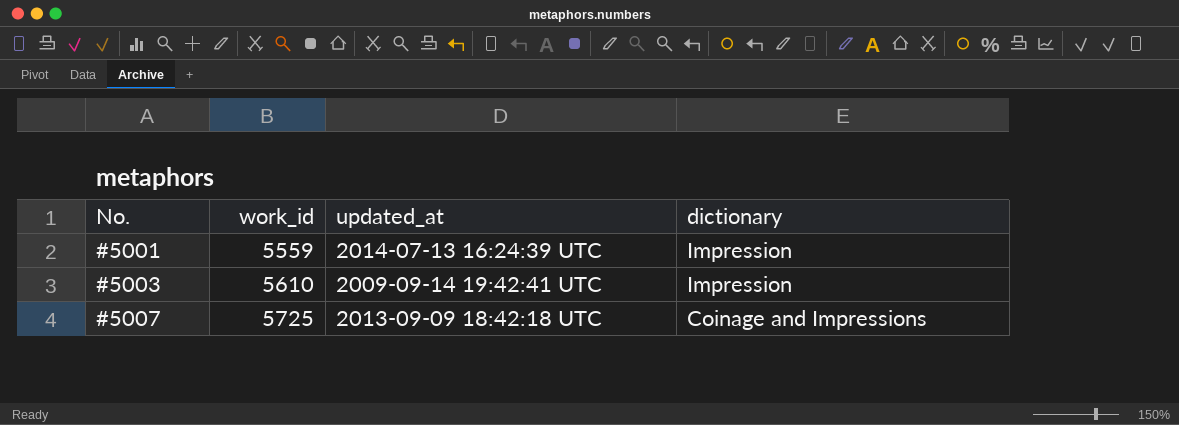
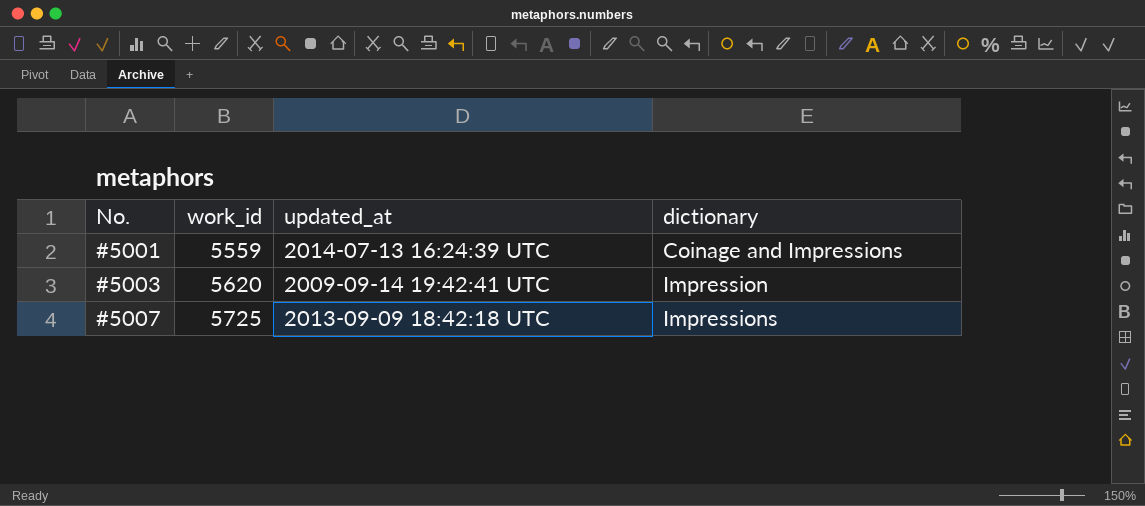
#5001 | dictionary: Impression -> Coinage and Impressions
#5003 | work_id: 5610 -> 5620
#5007 | dictionary: Coinage and Impressions -> Impressions

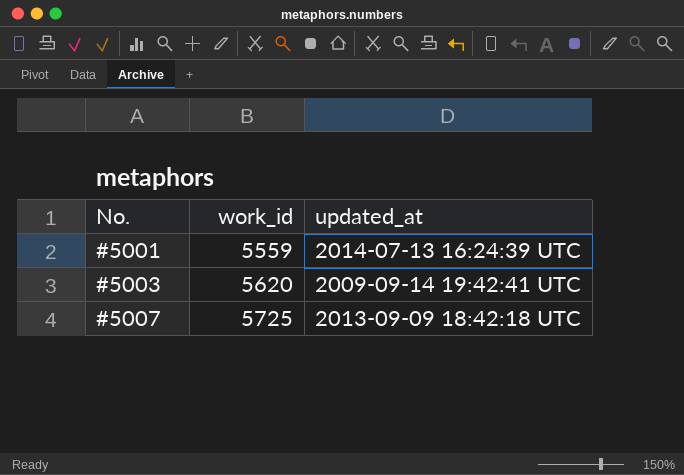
column dictionary | position: 4 -> none

